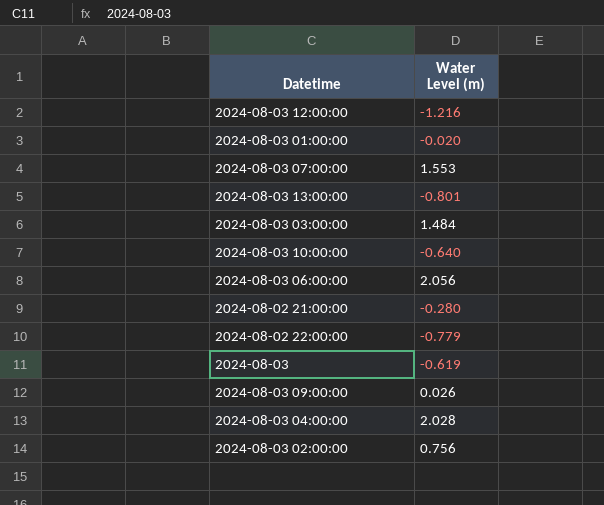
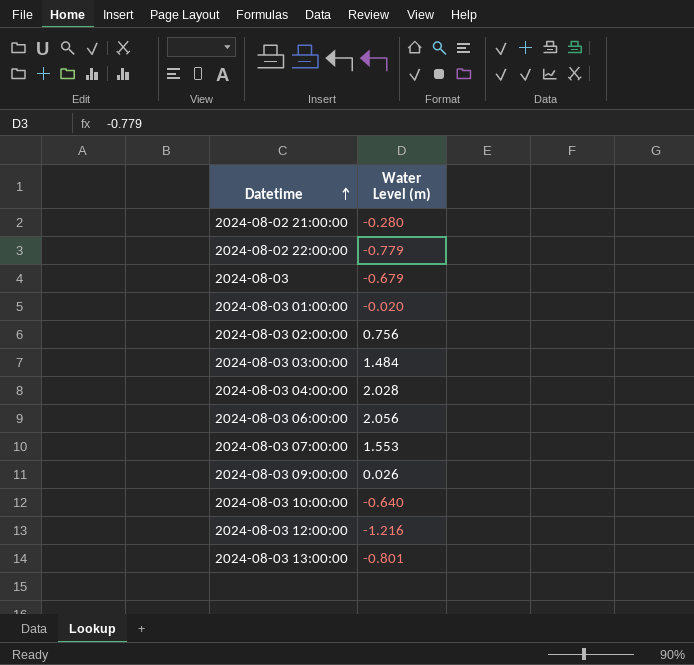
row order: none -> Datetime ascending
2024-08-03 | Water Level (m): -0.619 -> -0.679

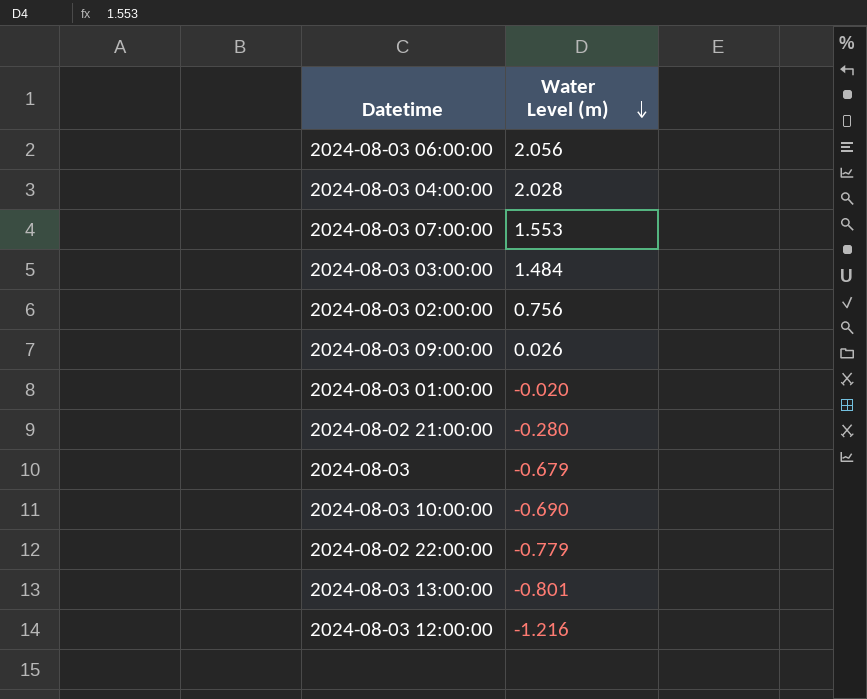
row order: Datetime ascending -> Water Level (m) descending
2024-08-03 10:00:00 | Water Level (m): -0.640 -> -0.690

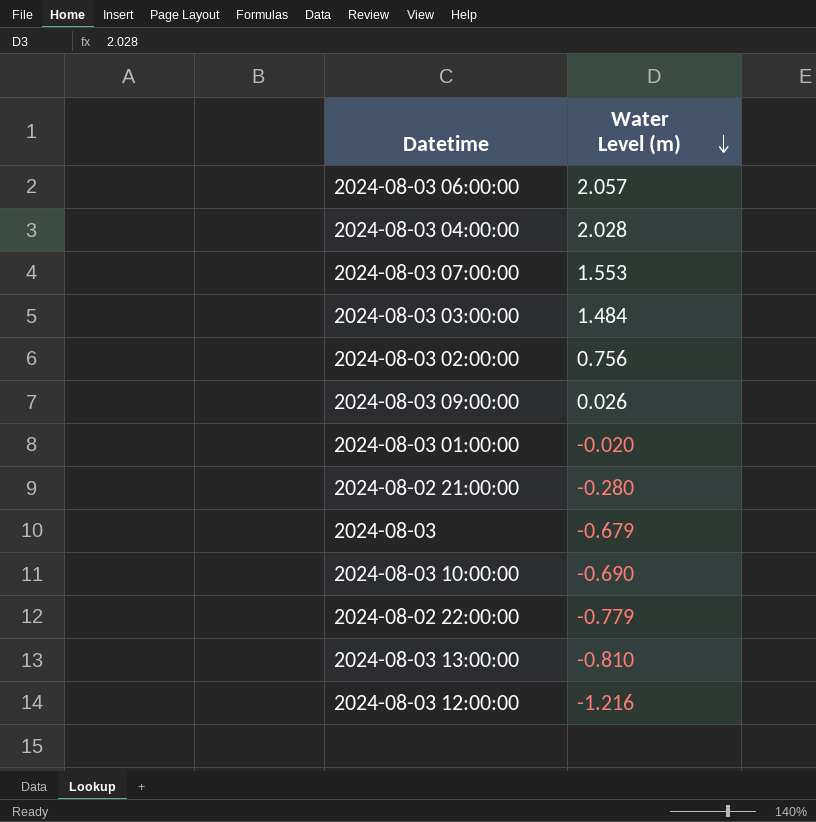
2024-08-03 06:00:00 | Water Level (m): 2.056 -> 2.057
2024-08-03 13:00:00 | Water Level (m): -0.801 -> -0.810

